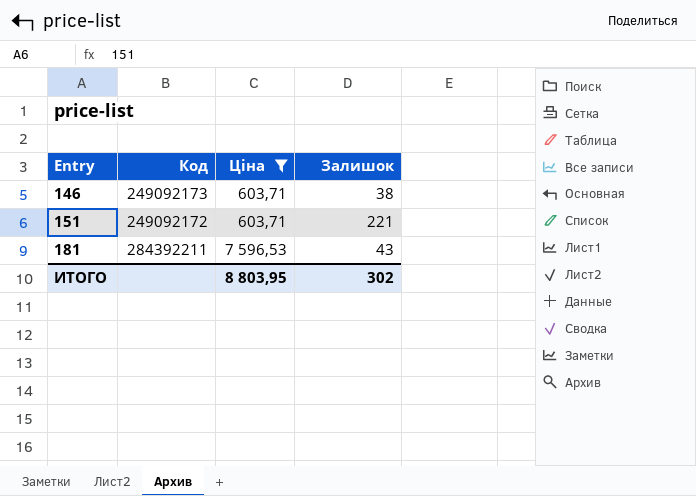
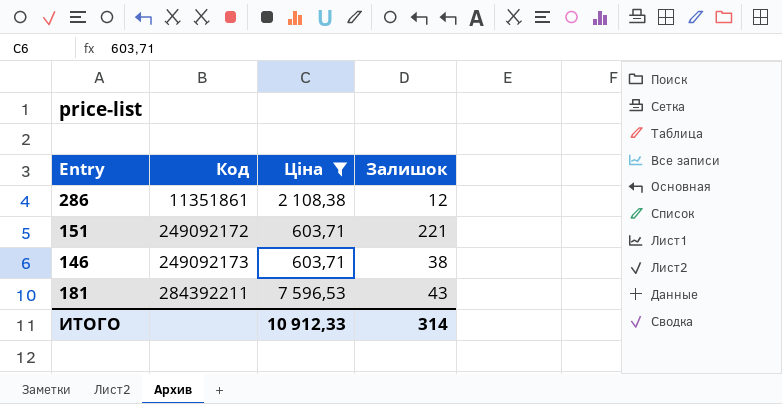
row order: Entry ascending -> Код ascending
row 286: none -> 11351861 | 2 108,38 | 12
ИТОГО | Ціна: 8 803,95 -> 10 912,33
ИТОГО | Залишок: 302 -> 314

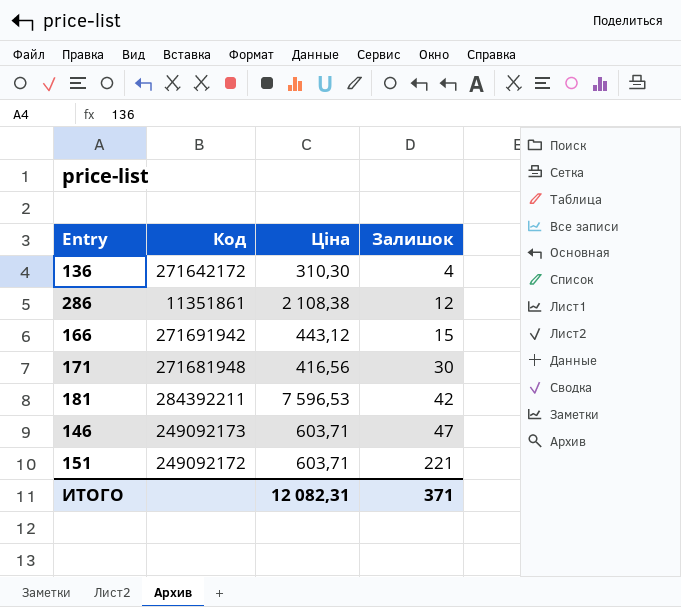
filter: Ціна >= 603,71 -> none
row order: Код ascending -> Залишок ascending
181 | Залишок: 43 -> 42
146 | Залишок: 38 -> 47
ИТОГО | Ціна: 10 912,33 -> 12 082,31
ИТОГО | Залишок: 314 -> 371

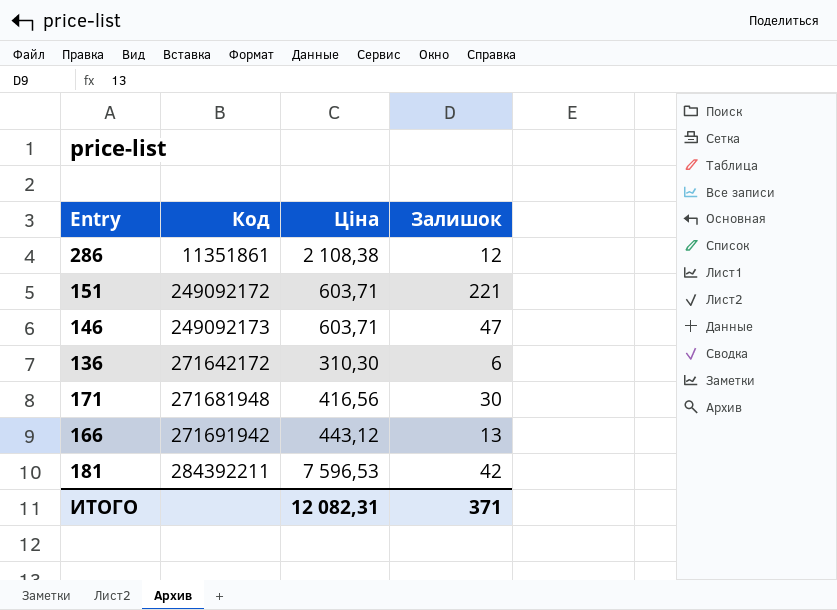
row order: Залишок ascending -> Код ascending
136 | Залишок: 4 -> 6
166 | Залишок: 15 -> 13

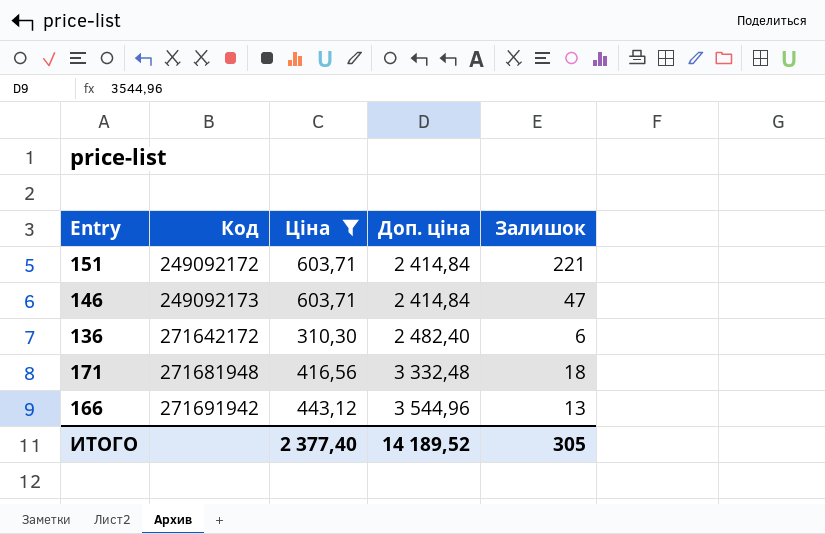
filter: none -> Ціна <= 603,71
column Доп. ціна | position: none -> 4
171 | Залишок: 30 -> 18
ИТОГО | Ціна: 12 082,31 -> 2 377,40
ИТОГО | Залишок: 371 -> 305

